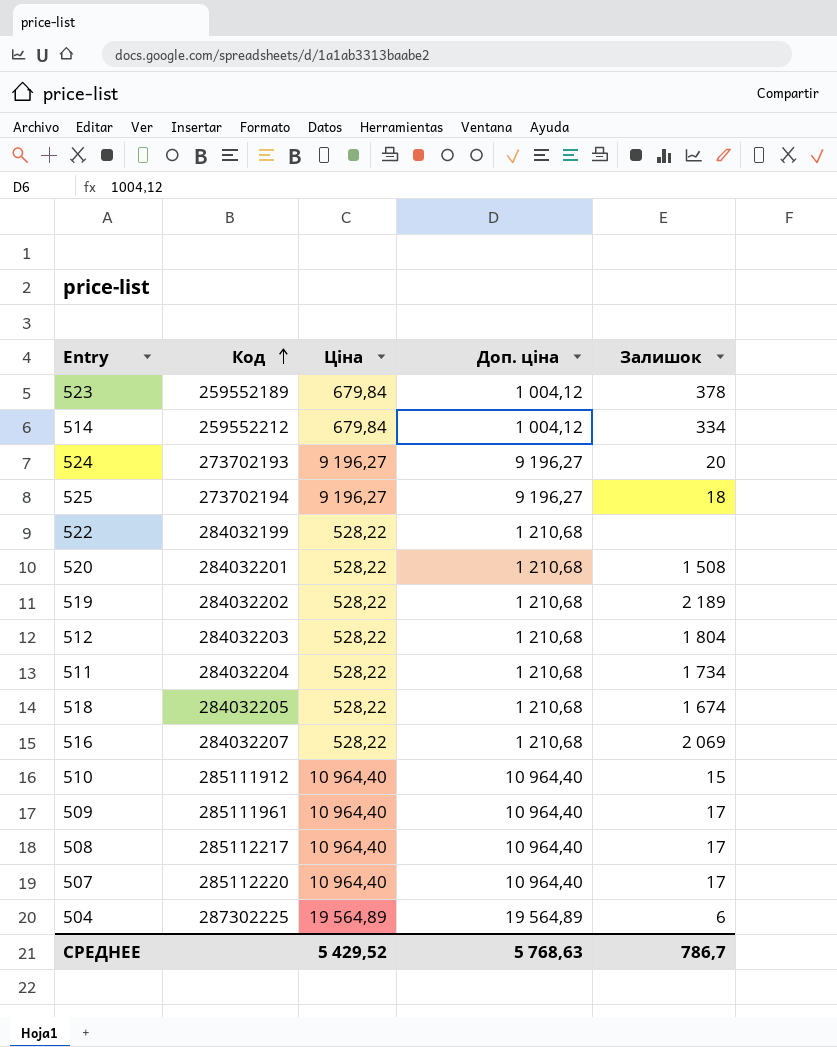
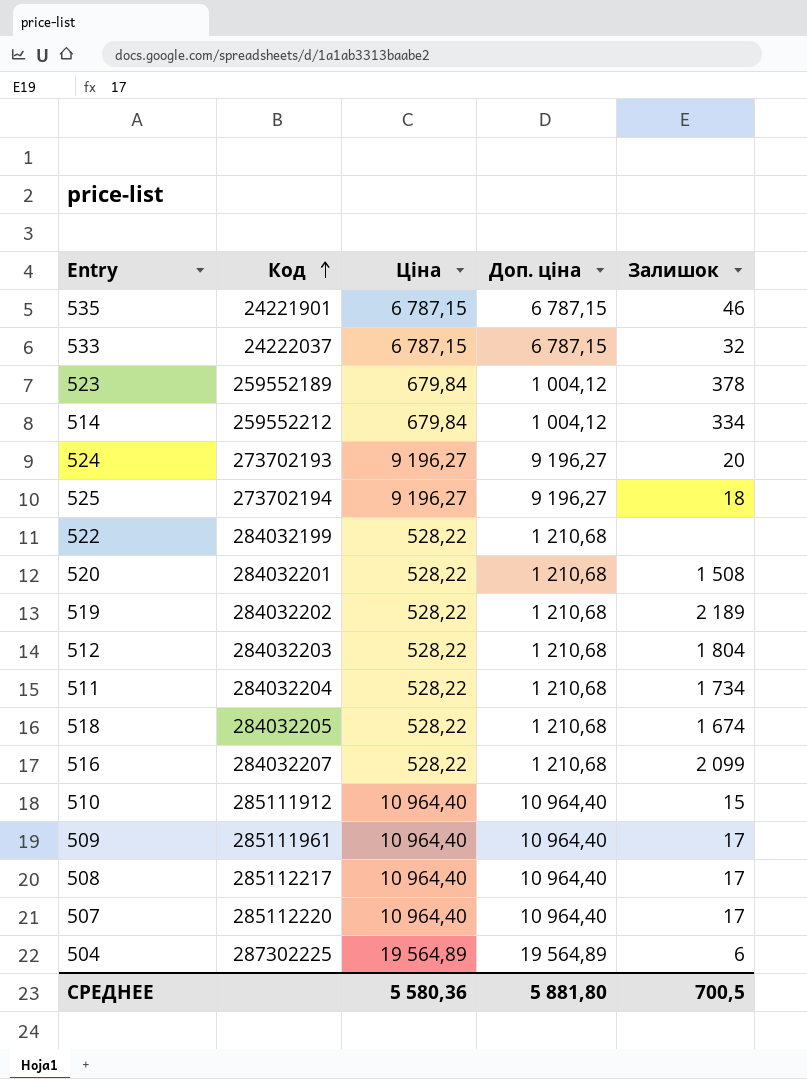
row 535: none -> 24221901 | 6 787,15 | 6 787,15 | 46
row 533: none -> 24222037 | 6 787,15 | 6 787,15 | 32
516 | Залишок: 2 069 -> 2 099
СРЕДНЕЕ | Ціна: 5 429,52 -> 5 580,36
СРЕДНЕЕ | Доп. ціна: 5 768,63 -> 5 881,80
СРЕДНЕЕ | Залишок: 786,7 -> 700,5

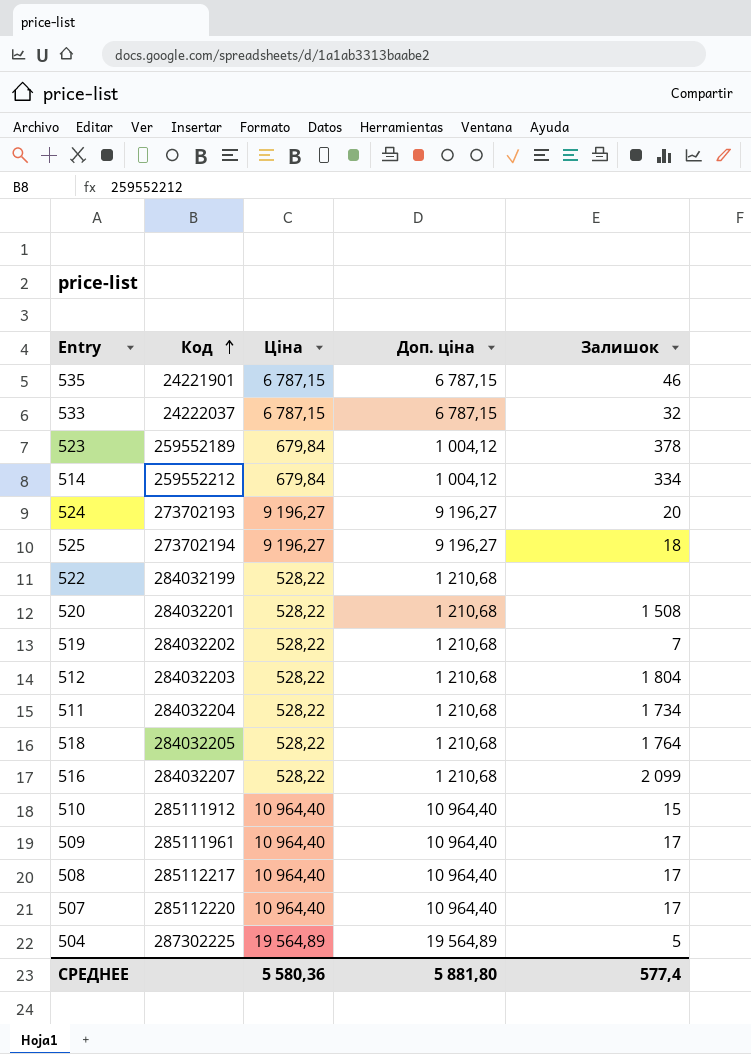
519 | Залишок: 2 189 -> 7
518 | Залишок: 1 674 -> 1 764
504 | Залишок: 6 -> 5
СРЕДНЕЕ | Залишок: 700,5 -> 577,4

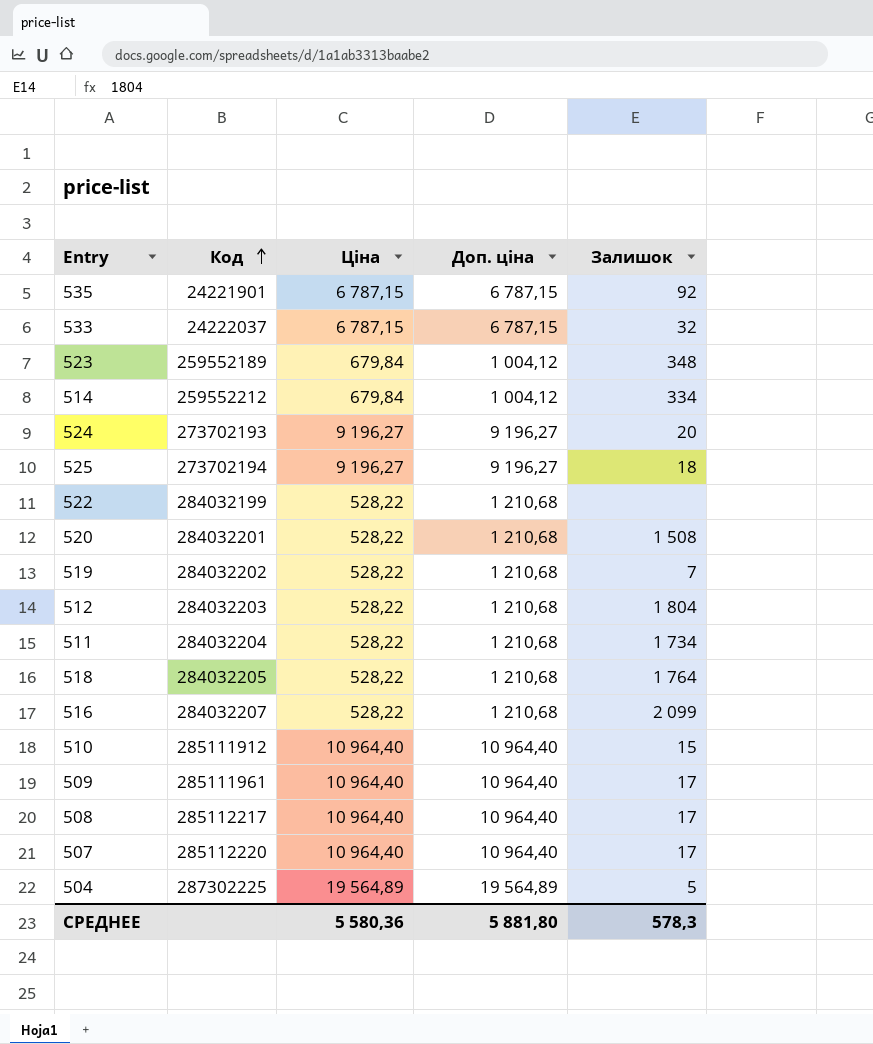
535 | Залишок: 46 -> 92
523 | Залишок: 378 -> 348
СРЕДНЕЕ | Залишок: 577,4 -> 578,3

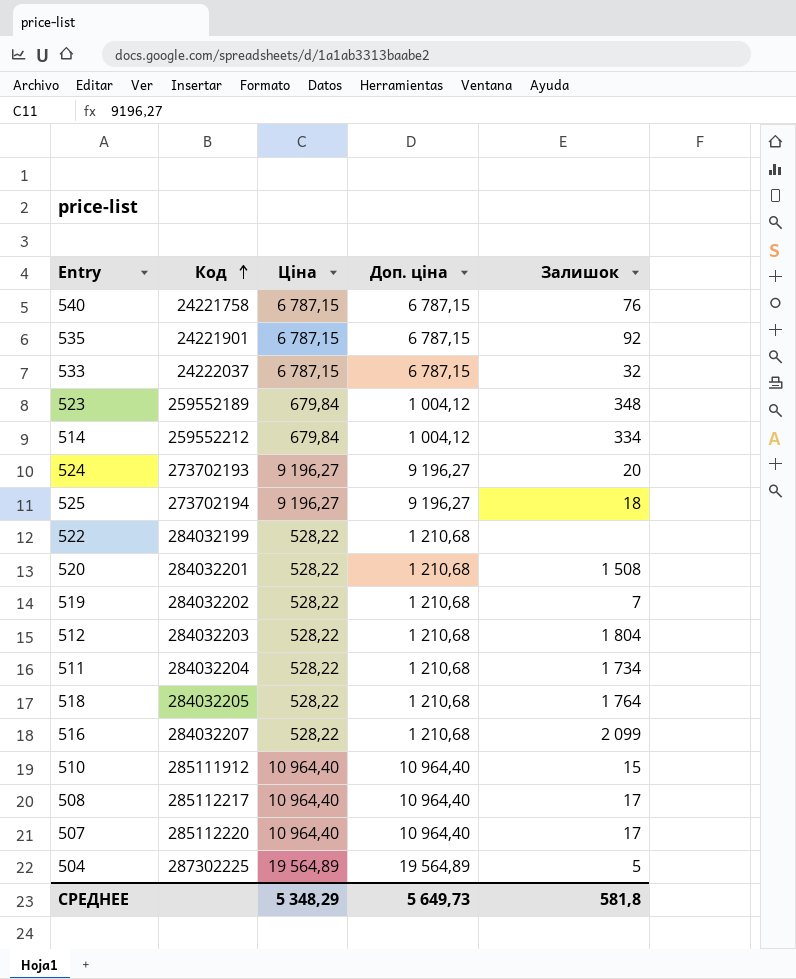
row 509: 285111961 | 10 964,40 | 10 964,40 | 17 -> none
row 540: none -> 24221758 | 6 787,15 | 6 787,15 | 76
СРЕДНЕЕ | Ціна: 5 580,36 -> 5 348,29
СРЕДНЕЕ | Доп. ціна: 5 881,80 -> 5 649,73
СРЕДНЕЕ | Залишок: 578,3 -> 581,8

